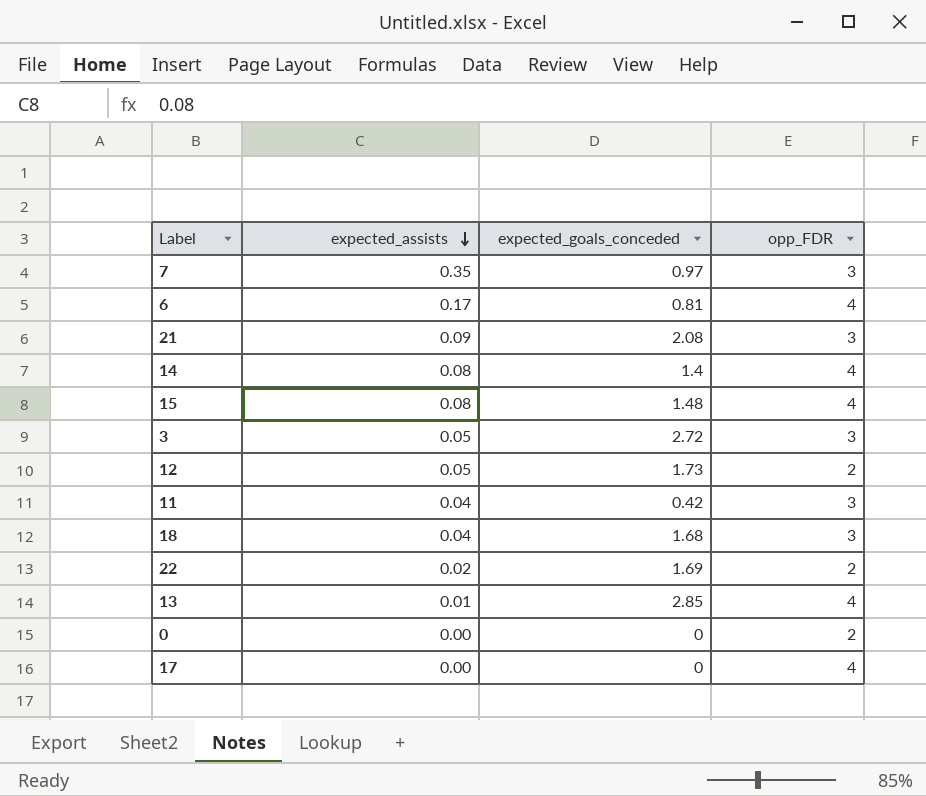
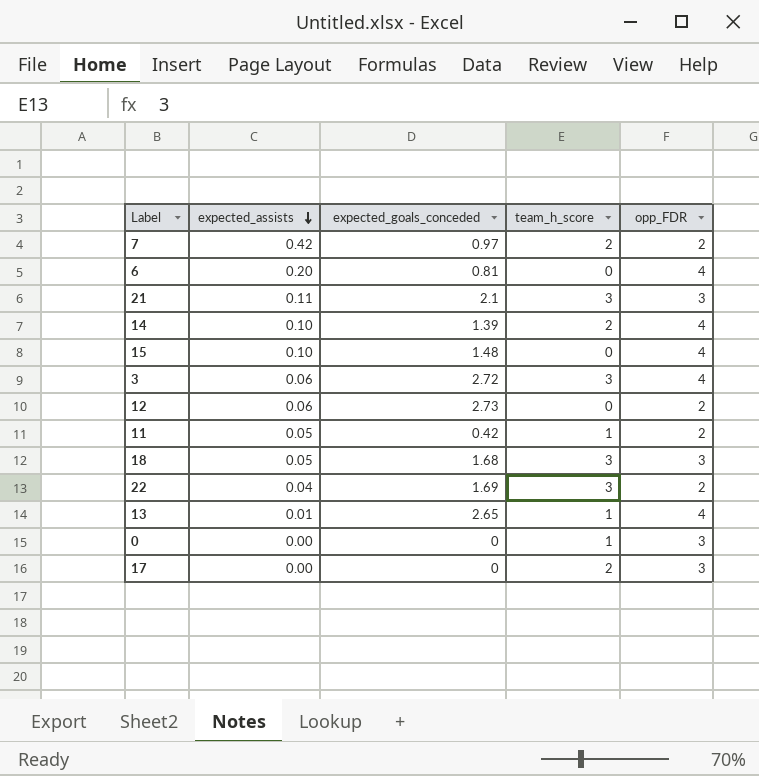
column team_h_score | position: none -> 4
7 | expected_assists: 0.35 -> 0.42
7 | opp_FDR: 3 -> 2
6 | expected_assists: 0.17 -> 0.20
21 | expected_assists: 0.09 -> 0.11
21 | expected_goals_conceded: 2.08 -> 2.1
14 | expected_assists: 0.08 -> 0.10
14 | expected_goals_conceded: 1.4 -> 1.39
15 | expected_assists: 0.08 -> 0.10
3 | expected_assists: 0.05 -> 0.06
3 | opp_FDR: 3 -> 4
12 | expected_assists: 0.05 -> 0.06
12 | expected_goals_conceded: 1.73 -> 2.73
11 | expected_assists: 0.04 -> 0.05
11 | opp_FDR: 3 -> 2
18 | expected_assists: 0.04 -> 0.05
22 | expected_assists: 0.02 -> 0.04
13 | expected_goals_conceded: 2.85 -> 2.65
0 | opp_FDR: 2 -> 3
17 | opp_FDR: 4 -> 3

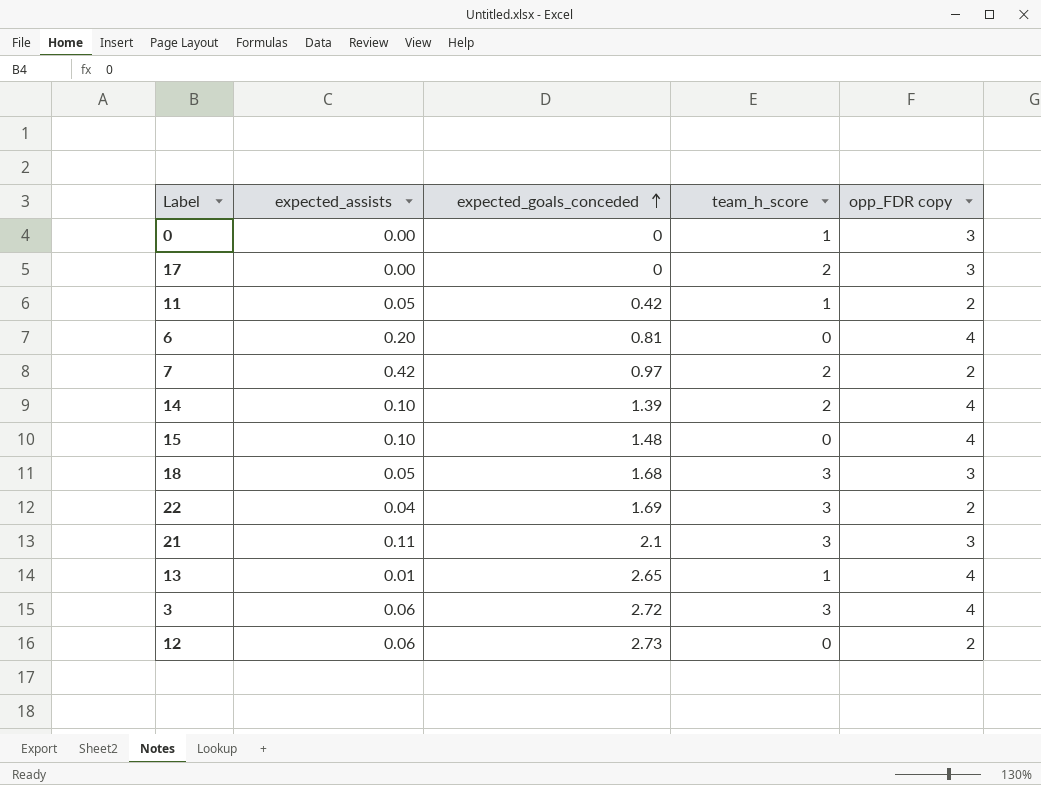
row order: expected_assists descending -> expected_goals_conceded ascending
column name: opp_FDR -> opp_FDR copy

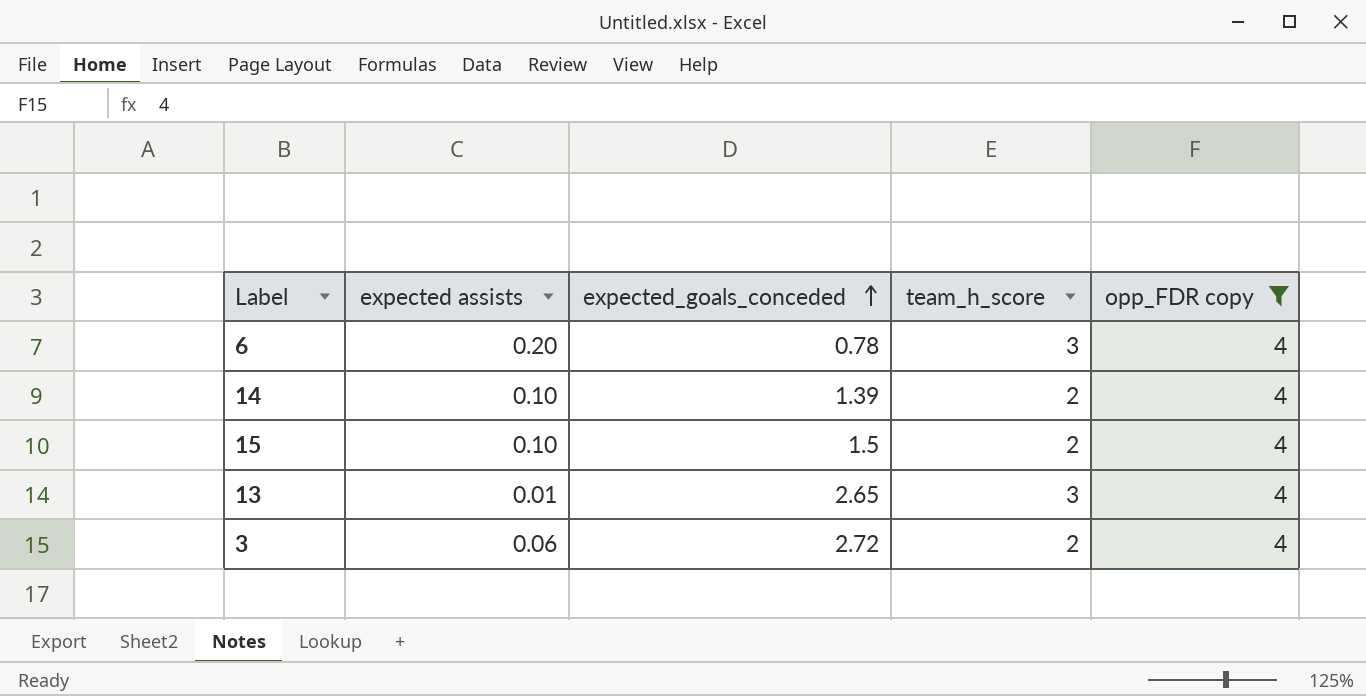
filter: none -> opp_FDR copy = 4
column name: expected_assists -> expected assists
6 | expected_goals_conceded: 0.81 -> 0.78
6 | team_h_score: 0 -> 3
15 | expected_goals_conceded: 1.48 -> 1.5
15 | team_h_score: 0 -> 2
13 | team_h_score: 1 -> 3
3 | team_h_score: 3 -> 2

